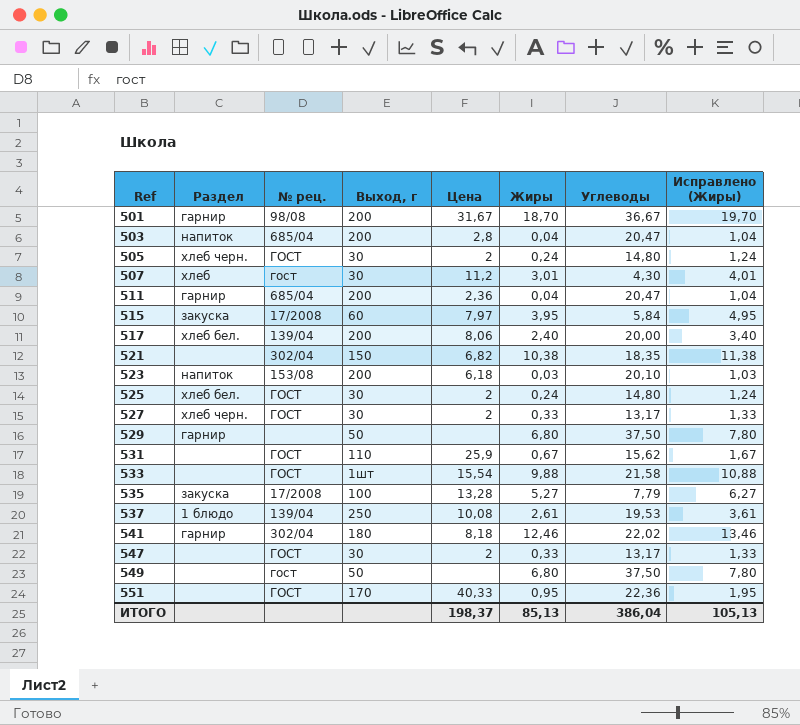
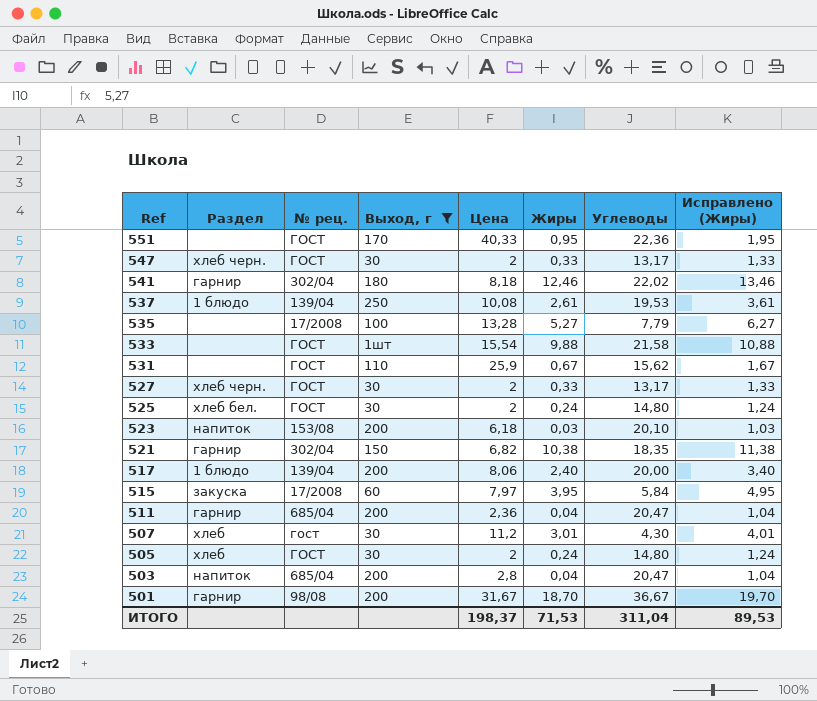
filter: none -> Выход, г != 50
row order: Ref ascending -> Ref descending
547 | Раздел: none -> хлеб черн.
535 | Раздел: закуска -> none
521 | Раздел: none -> гарнир
517 | Раздел: хлеб бел. -> 1 блюдо
505 | Раздел: хлеб черн. -> хлеб
ИТОГО | Жиры: 85,13 -> 71,53
ИТОГО | Углеводы: 386,04 -> 311,04
ИТОГО | Исправлено (Жиры): 105,13 -> 89,53

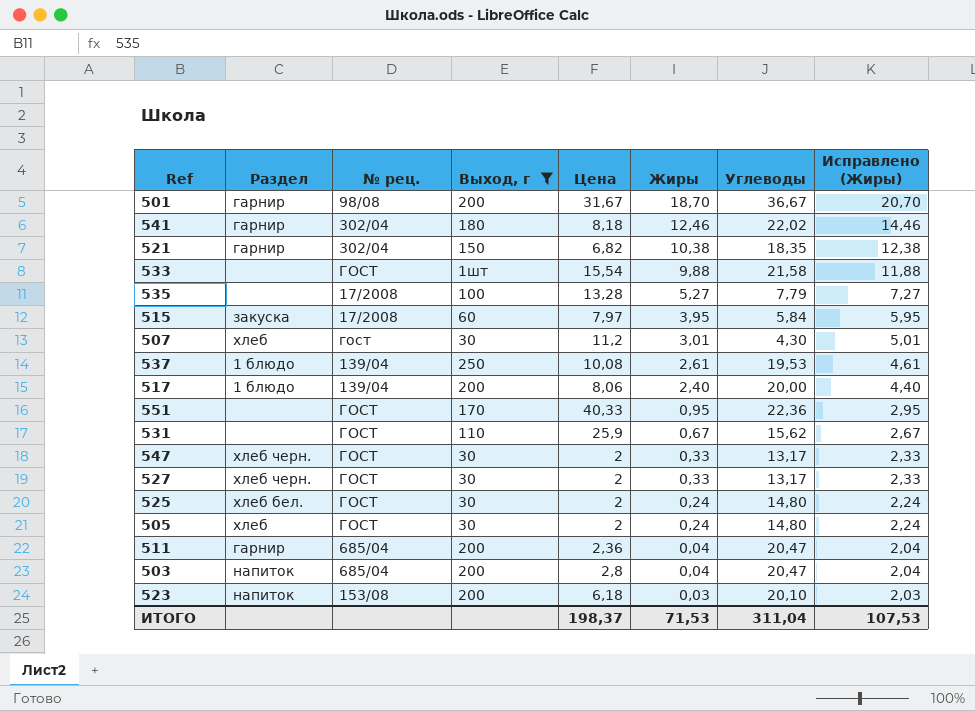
row order: Ref descending -> Жиры descending
column Исправлено (Жиры) | formula: [Жиры] + 1 -> [Жиры] + 2
ИТОГО | Исправлено (Жиры): 89,53 -> 107,53

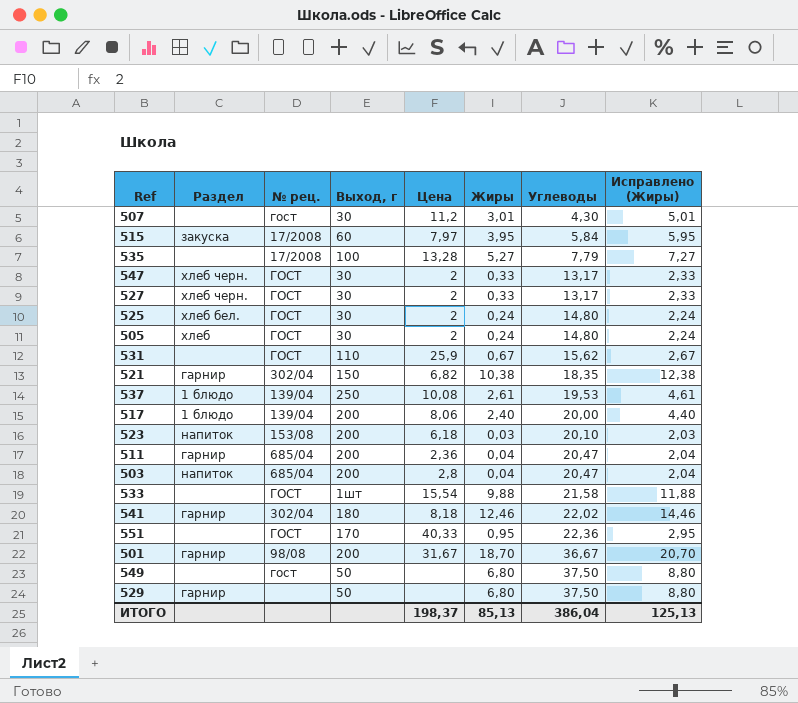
filter: Выход, г != 50 -> none
row order: Жиры descending -> Углеводы ascending
507 | Раздел: хлеб -> none
ИТОГО | Жиры: 71,53 -> 85,13
ИТОГО | Углеводы: 311,04 -> 386,04
ИТОГО | Исправлено (Жиры): 107,53 -> 125,13

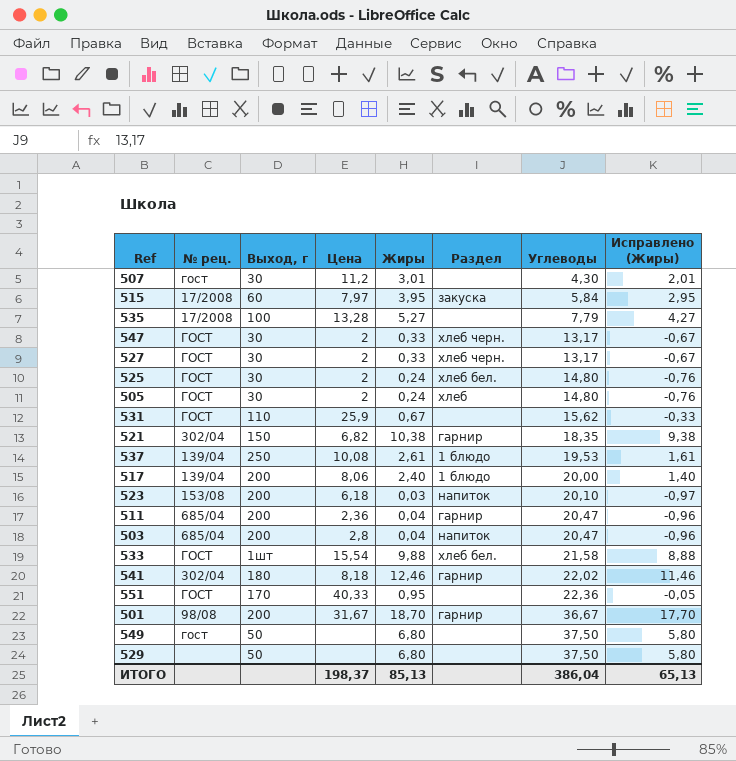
column Раздел | position: 2 -> 6
column Исправлено (Жиры) | formula: [Жиры] + 2 -> [Жиры] - 1
533 | Раздел: none -> хлеб бел.
529 | Раздел: гарнир -> none
ИТОГО | Исправлено (Жиры): 125,13 -> 65,13

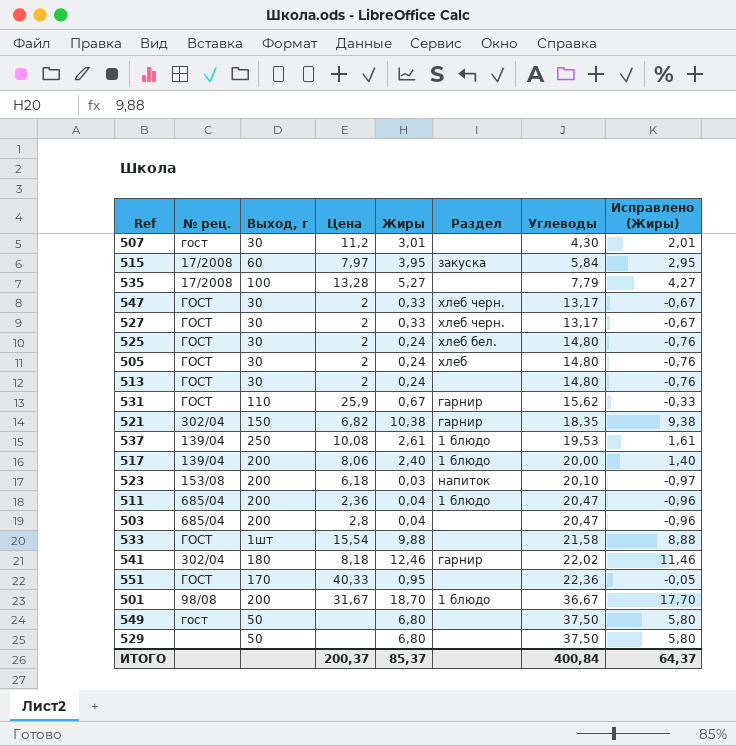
row 513: none -> ГОСТ | 30 | 2 | 0,24 | none | 14,80 | -0,76
531 | Раздел: none -> гарнир
511 | Раздел: гарнир -> 1 блюдо
503 | Раздел: напиток -> none
533 | Раздел: хлеб бел. -> none
501 | Раздел: гарнир -> 1 блюдо
ИТОГО | Цена: 198,37 -> 200,37
ИТОГО | Жиры: 85,13 -> 85,37
ИТОГО | Углеводы: 386,04 -> 400,84
ИТОГО | Исправлено (Жиры): 65,13 -> 64,37

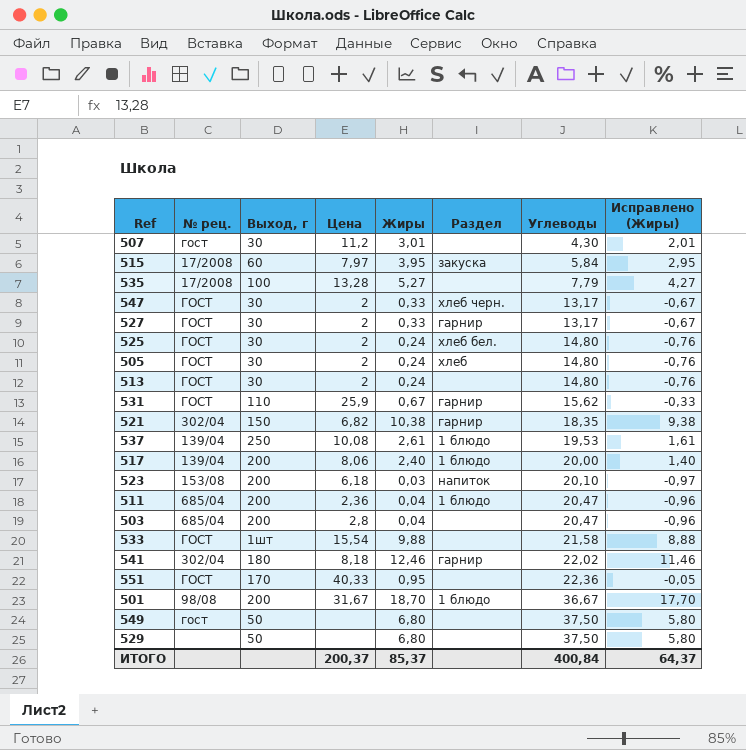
527 | Раздел: хлеб черн. -> гарнир

